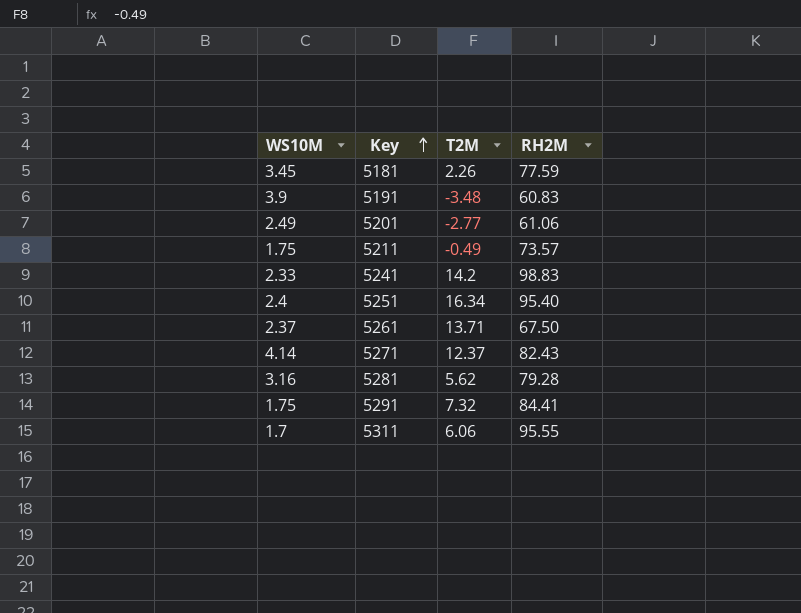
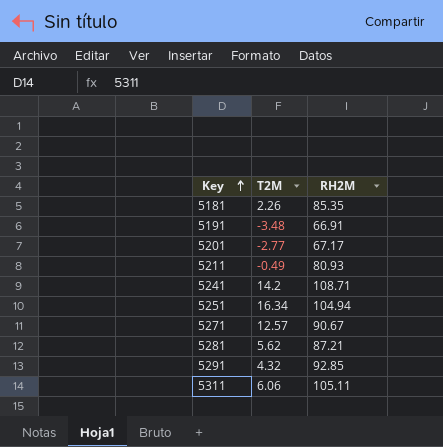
column WS10M | position: 1 -> none
row 5261: 2.37 | 13.71 | 67.50 -> none
5181 | RH2M: 77.59 -> 85.35
5191 | RH2M: 60.83 -> 66.91
5201 | RH2M: 61.06 -> 67.17
5211 | RH2M: 73.57 -> 80.93
5241 | RH2M: 98.83 -> 108.71
5251 | RH2M: 95.40 -> 104.94
5271 | T2M: 12.37 -> 12.57
5271 | RH2M: 82.43 -> 90.67
5281 | RH2M: 79.28 -> 87.21
5291 | T2M: 7.32 -> 4.32
5291 | RH2M: 84.41 -> 92.85
5311 | RH2M: 95.55 -> 105.11

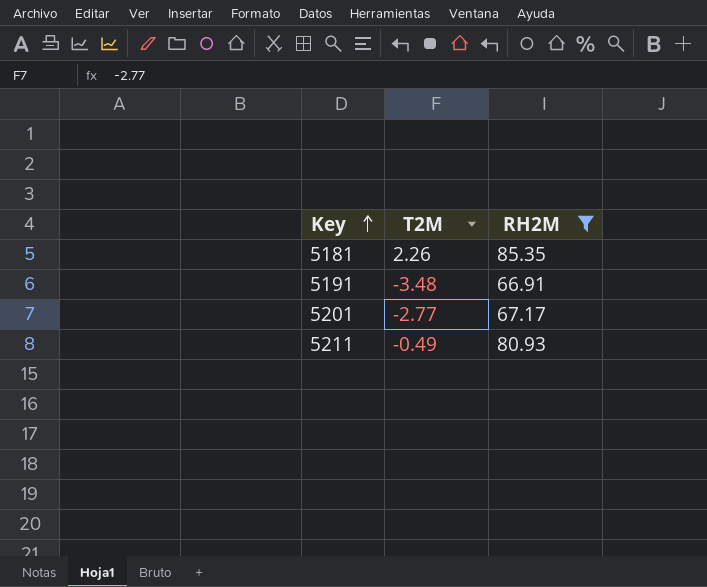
filter: none -> RH2M <= 85.35

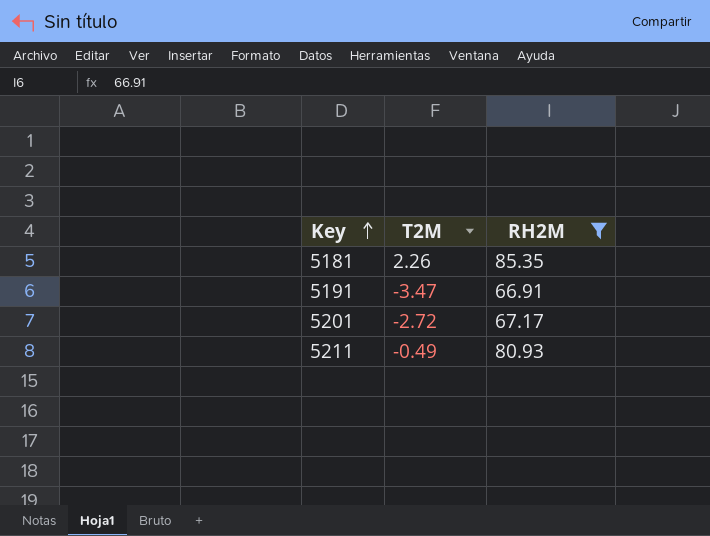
5191 | T2M: -3.48 -> -3.47
5201 | T2M: -2.77 -> -2.72

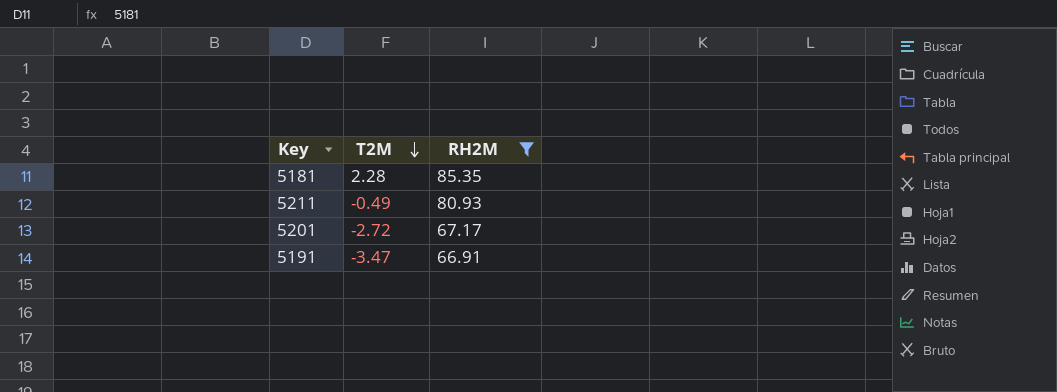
row order: Key ascending -> T2M descending
5181 | T2M: 2.26 -> 2.28

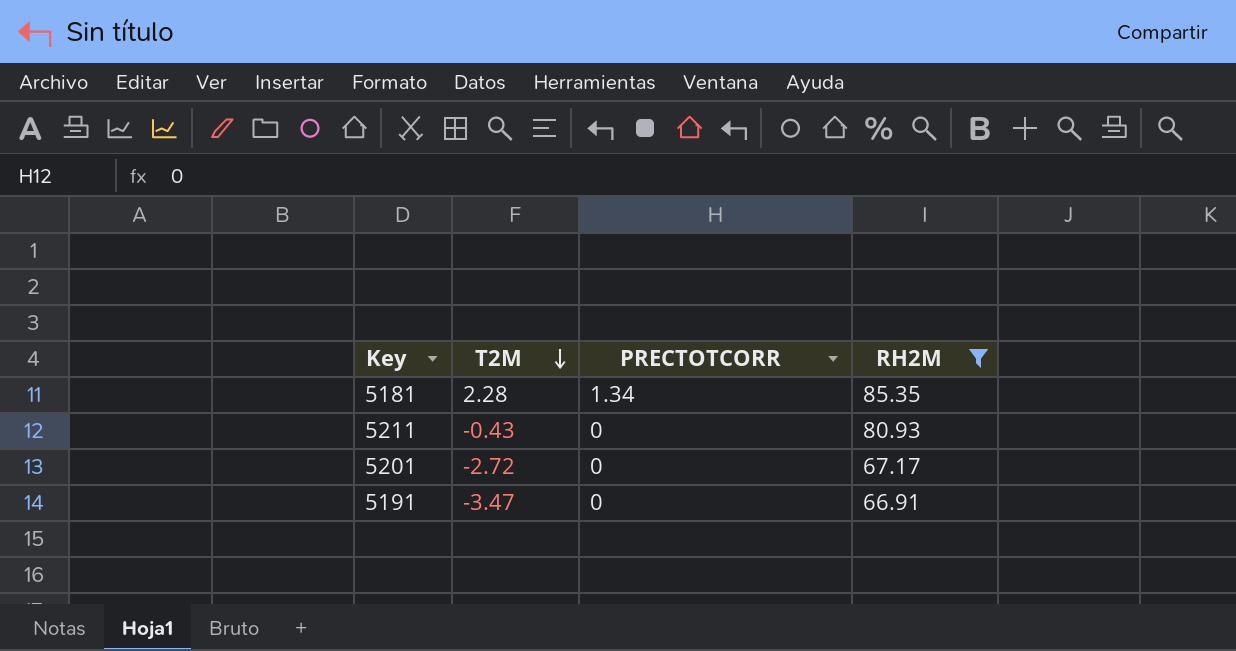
column PRECTOTCORR | position: none -> 3
5211 | T2M: -0.49 -> -0.43

